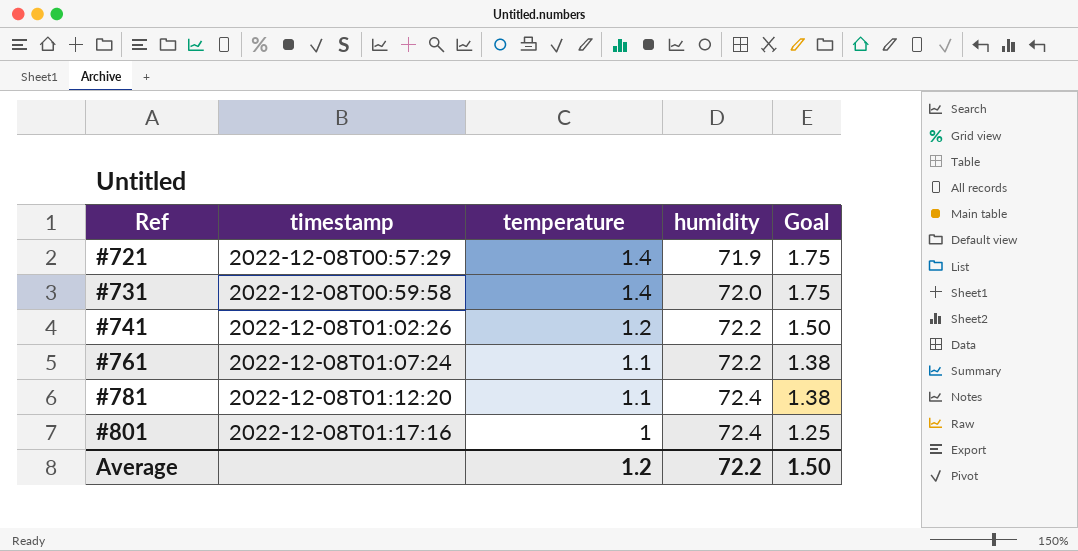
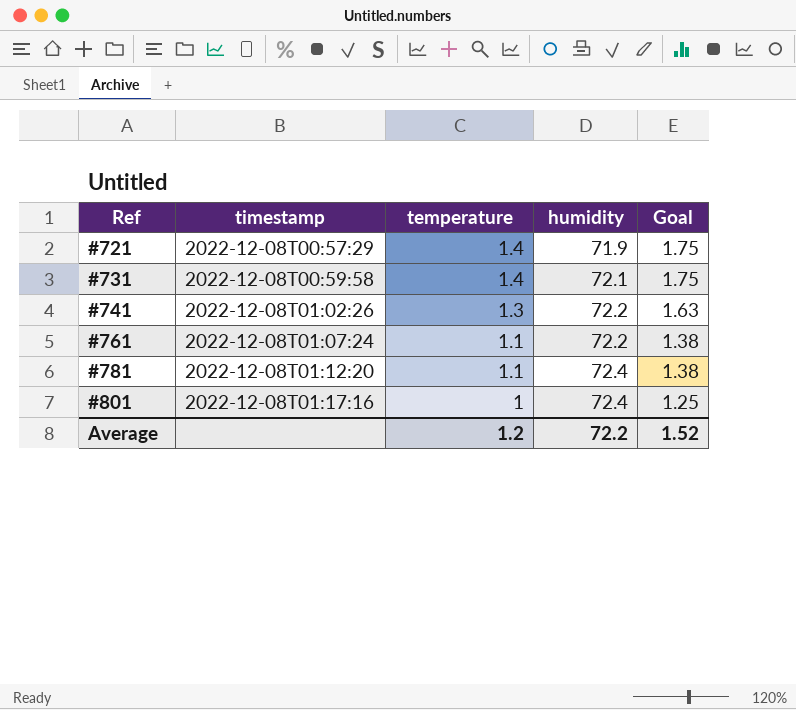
#731 | humidity: 72.0 -> 72.1
#741 | temperature: 1.2 -> 1.3
#741 | Goal: 1.50 -> 1.63
Average | Goal: 1.50 -> 1.52

